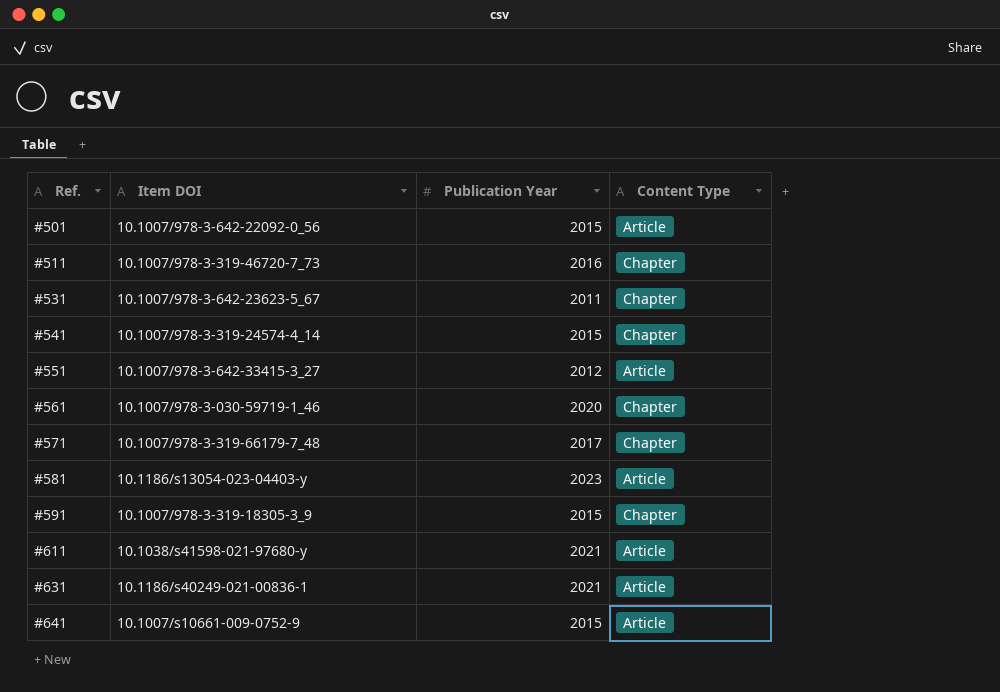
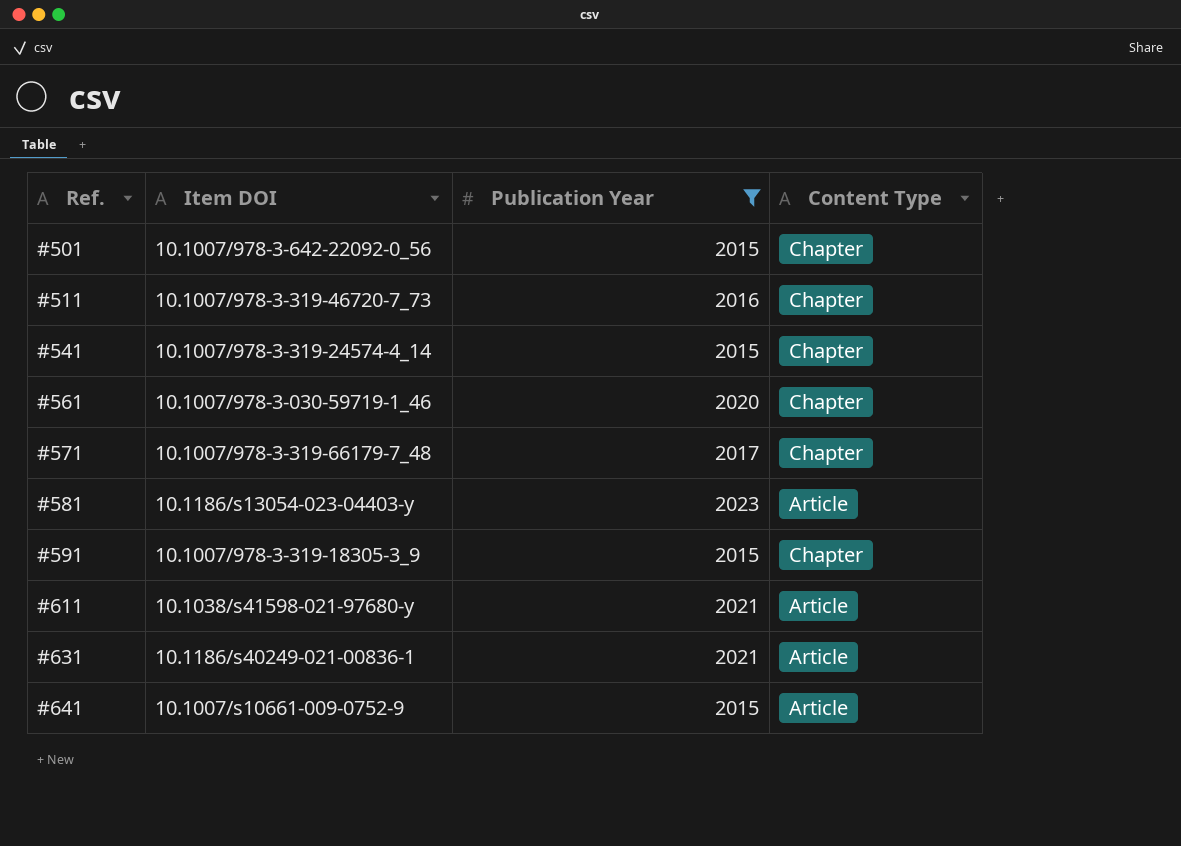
filter: none -> Publication Year >= 2015
#501 | Content Type: Article -> Chapter

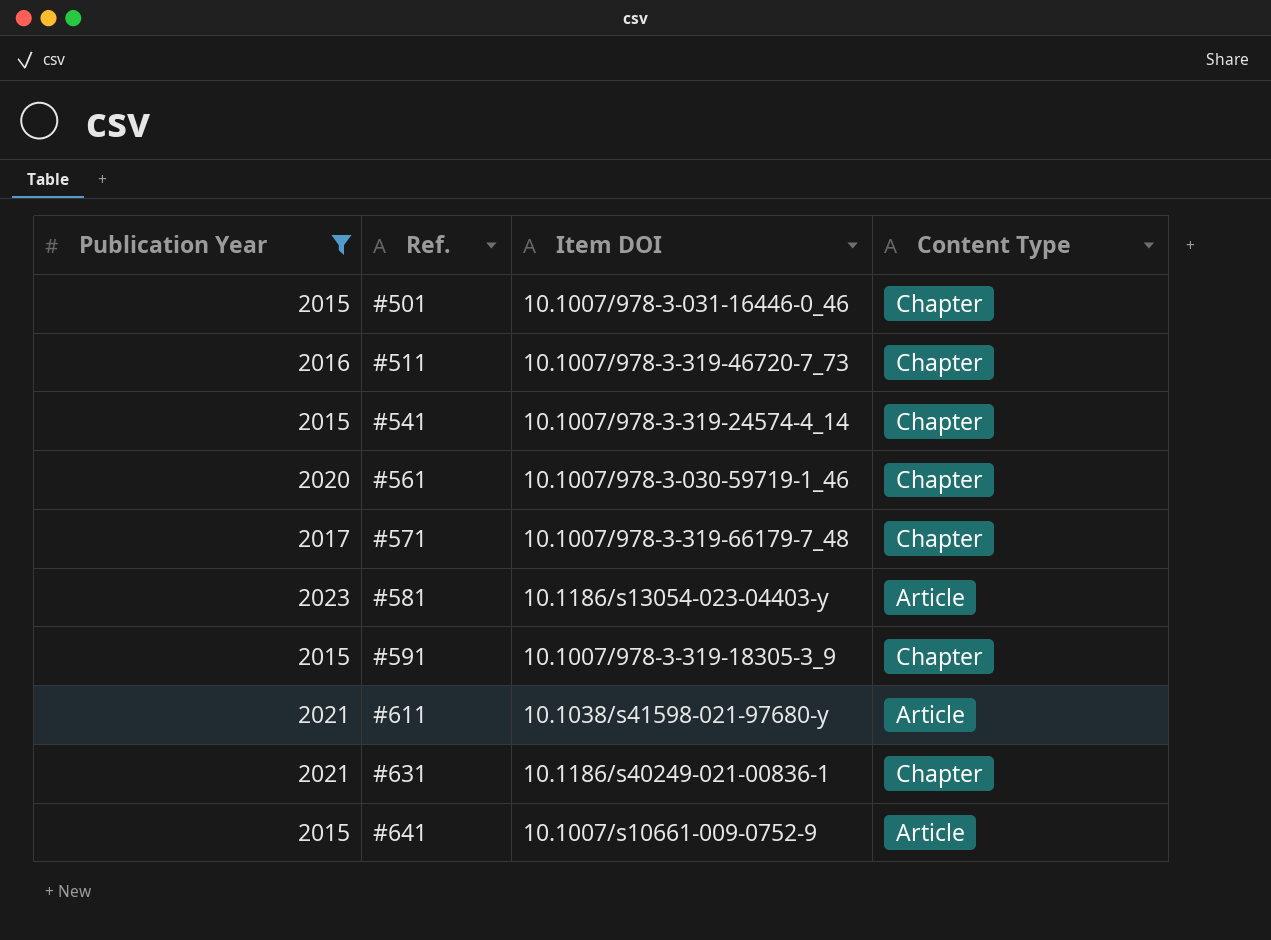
column Publication Year | position: 3 -> 1
#501 | Item DOI: 10.1007/978-3-642-22092-0_56 -> 10.1007/978-3-031-16446-0_46
#631 | Content Type: Article -> Chapter

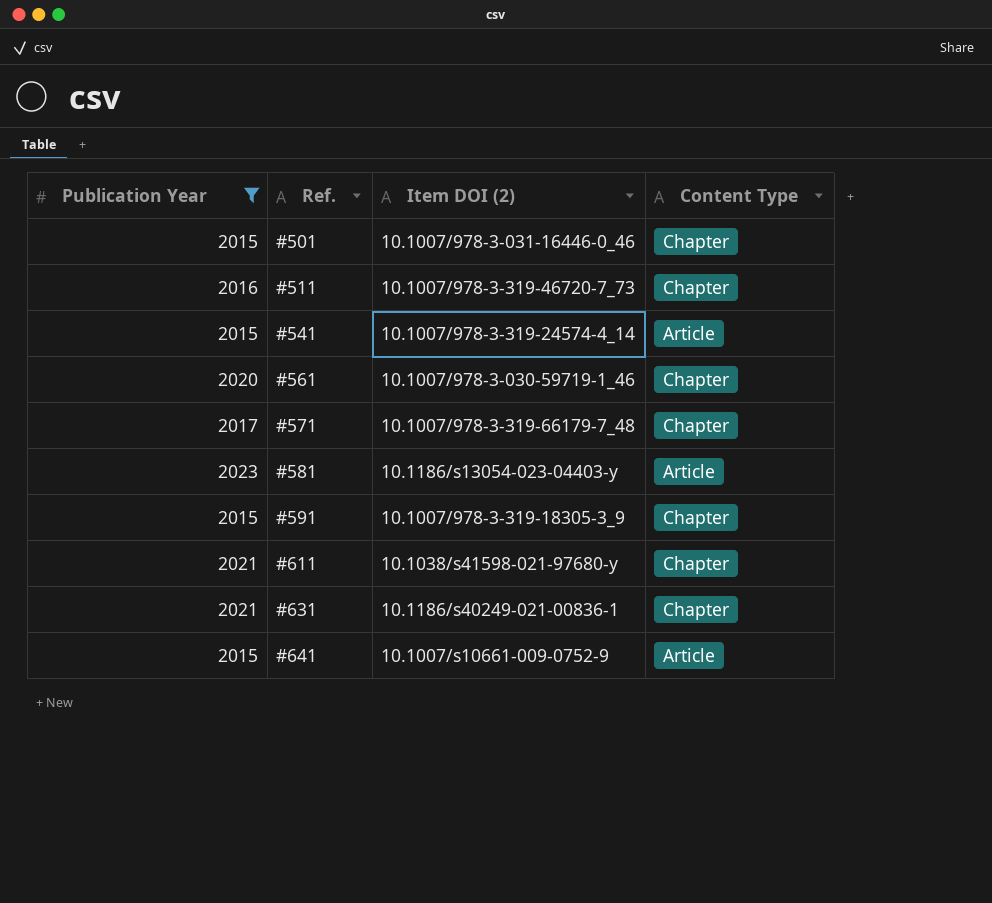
column name: Item DOI -> Item DOI (2)
#541 | Content Type: Chapter -> Article
#611 | Content Type: Article -> Chapter

